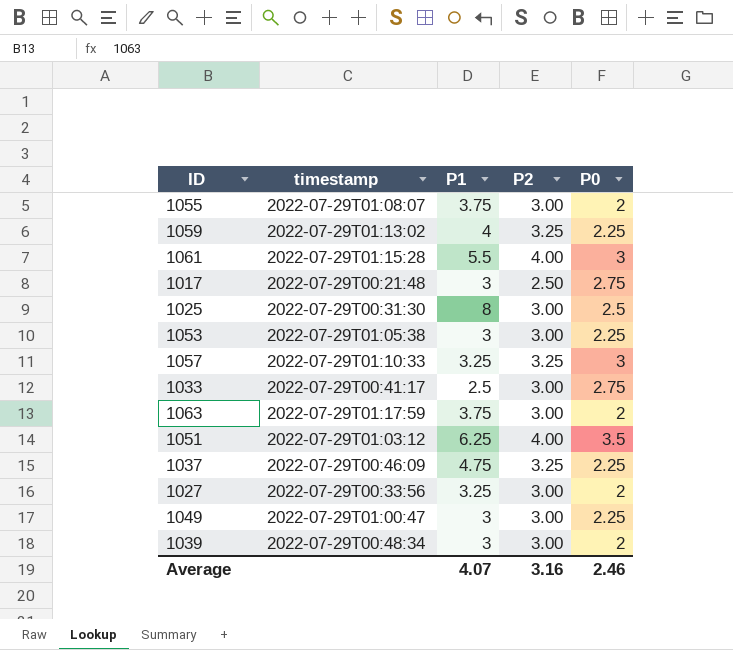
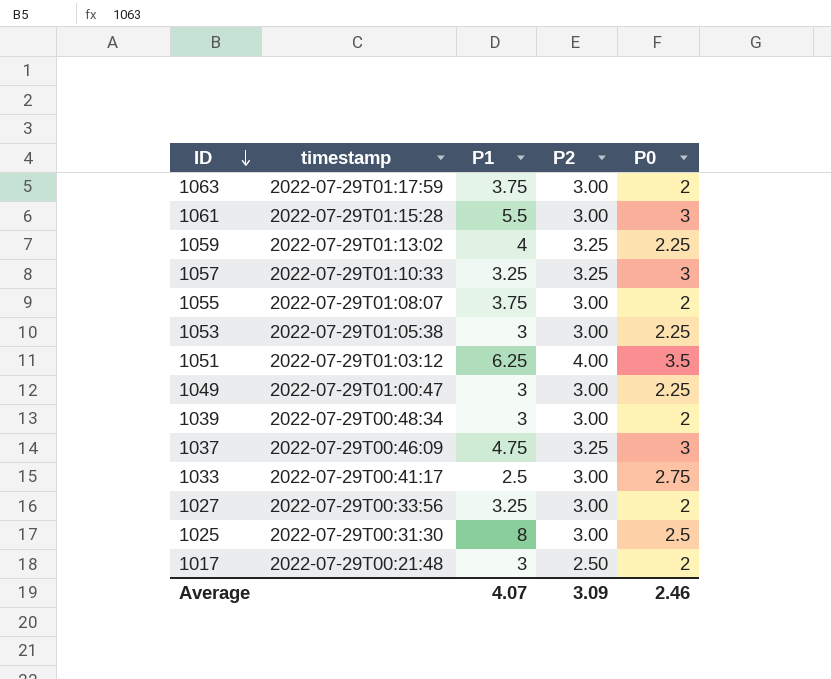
row order: none -> ID descending
1061 | P2: 4.00 -> 3.00
1037 | P0: 2.25 -> 3
1017 | P0: 2.75 -> 2
Average | P2: 3.16 -> 3.09

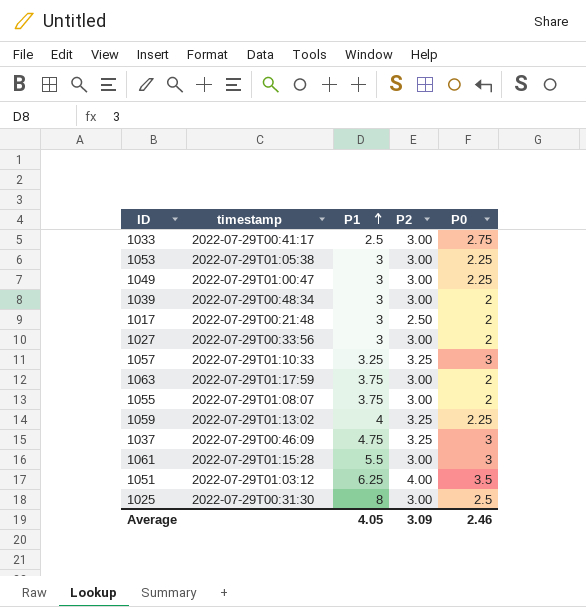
row order: ID descending -> P1 ascending
1027 | P1: 3.25 -> 3
Average | P1: 4.07 -> 4.05

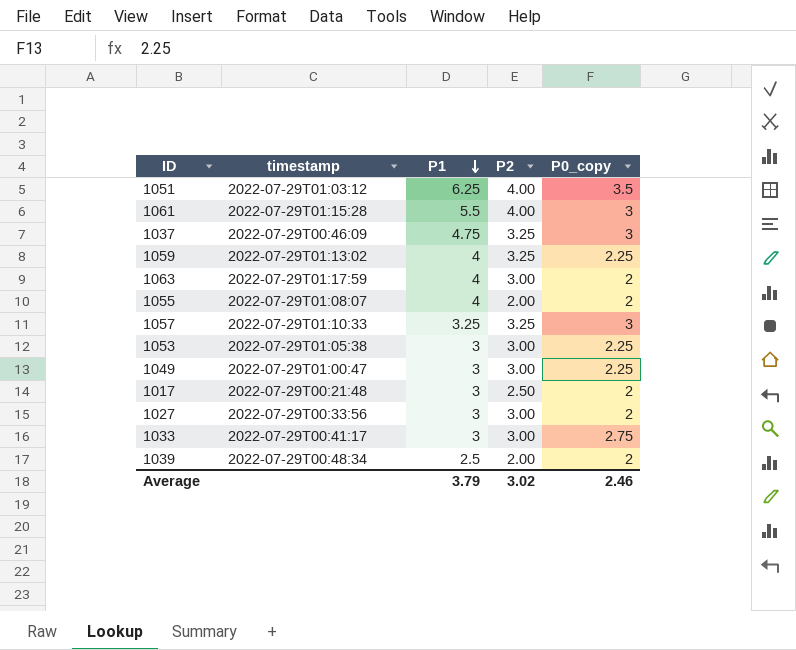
row order: P1 ascending -> P1 descending
column name: P0 -> P0_copy
row 1025: 2022-07-29T00:31:30 | 8 | 3.00 | 2.5 -> none
1061 | P2: 3.00 -> 4.00
1063 | P1: 3.75 -> 4
1055 | P1: 3.75 -> 4
1055 | P2: 3.00 -> 2.00
1033 | P1: 2.5 -> 3
1039 | P1: 3 -> 2.5
1039 | P2: 3.00 -> 2.00
Average | P1: 4.05 -> 3.79
Average | P2: 3.09 -> 3.02

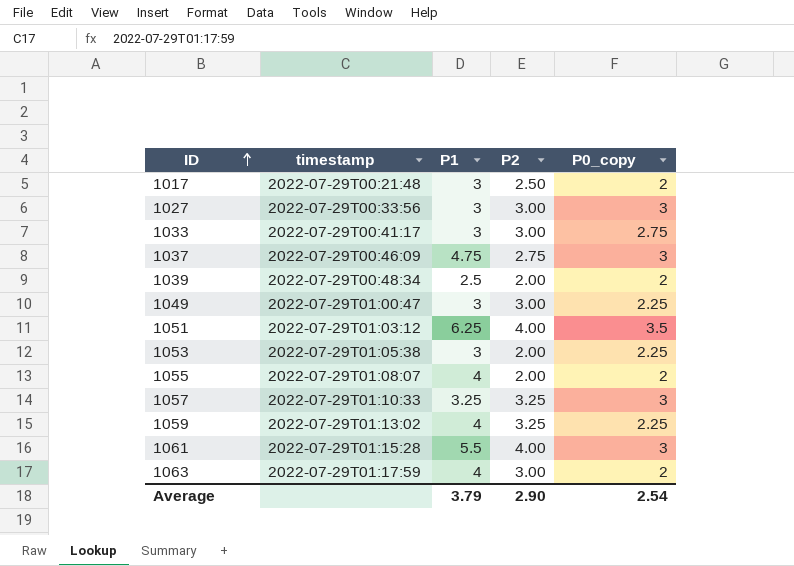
row order: P1 descending -> ID ascending
1027 | P0_copy: 2 -> 3
1037 | P2: 3.25 -> 2.75
1053 | P2: 3.00 -> 2.00
Average | P2: 3.02 -> 2.90
Average | P0_copy: 2.46 -> 2.54

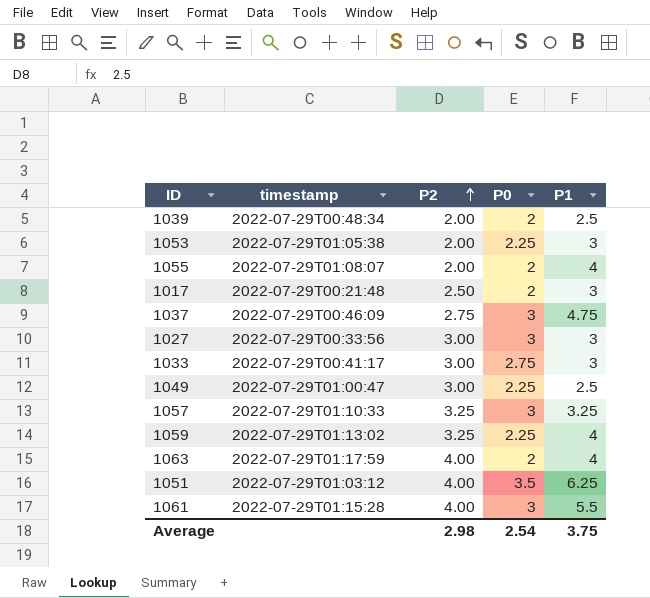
row order: ID ascending -> P2 ascending
column name: P0_copy -> P0
column P1 | position: 3 -> 5
1049 | P1: 3 -> 2.5
1063 | P2: 3.00 -> 4.00
Average | P2: 2.90 -> 2.98
Average | P1: 3.79 -> 3.75

